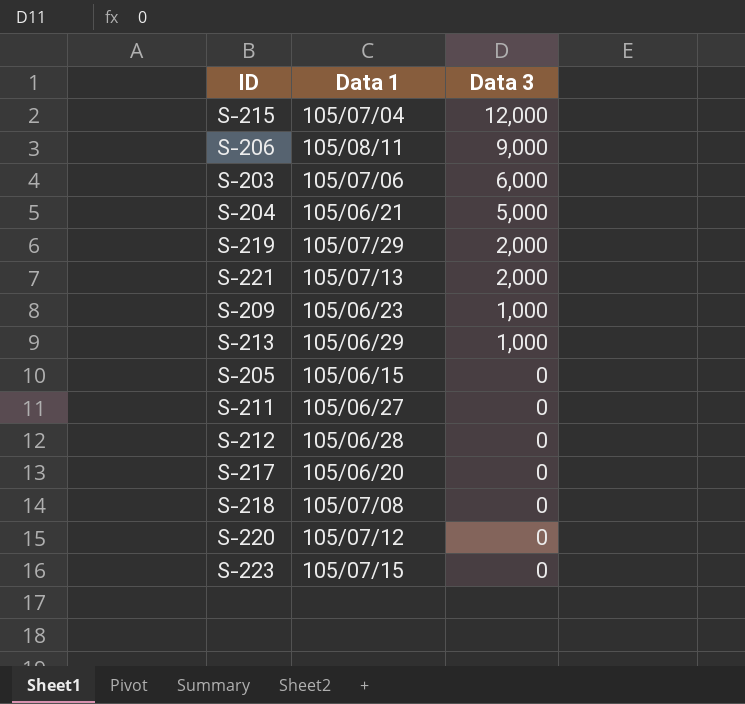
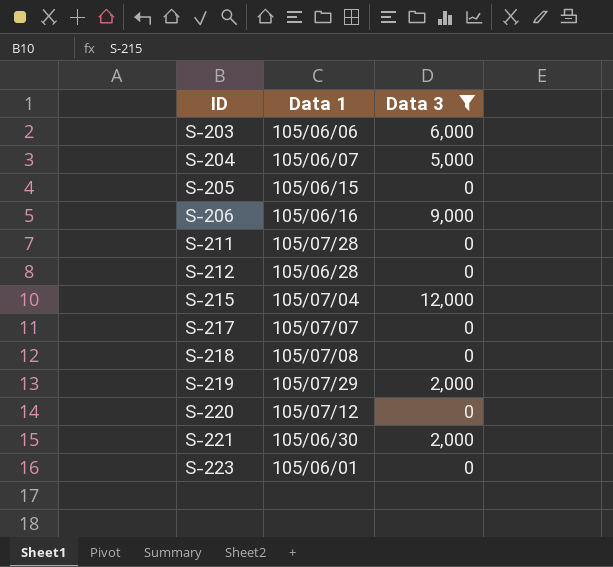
filter: none -> Data 3 != 1,000
row order: Data 3 descending -> ID ascending
S-203 | Data 1: 105/07/06 -> 105/06/06
S-204 | Data 1: 105/06/21 -> 105/06/07
S-206 | Data 1: 105/08/11 -> 105/06/16
S-211 | Data 1: 105/06/27 -> 105/07/28
S-217 | Data 1: 105/06/20 -> 105/07/07
S-221 | Data 1: 105/07/13 -> 105/06/30
S-223 | Data 1: 105/07/15 -> 105/06/01

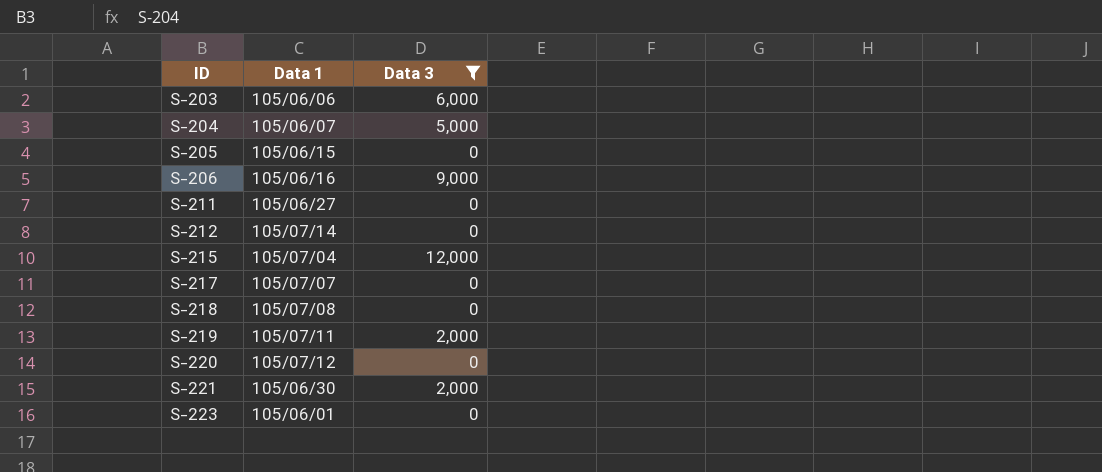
S-211 | Data 1: 105/07/28 -> 105/06/27
S-212 | Data 1: 105/06/28 -> 105/07/14
S-219 | Data 1: 105/07/29 -> 105/07/11

